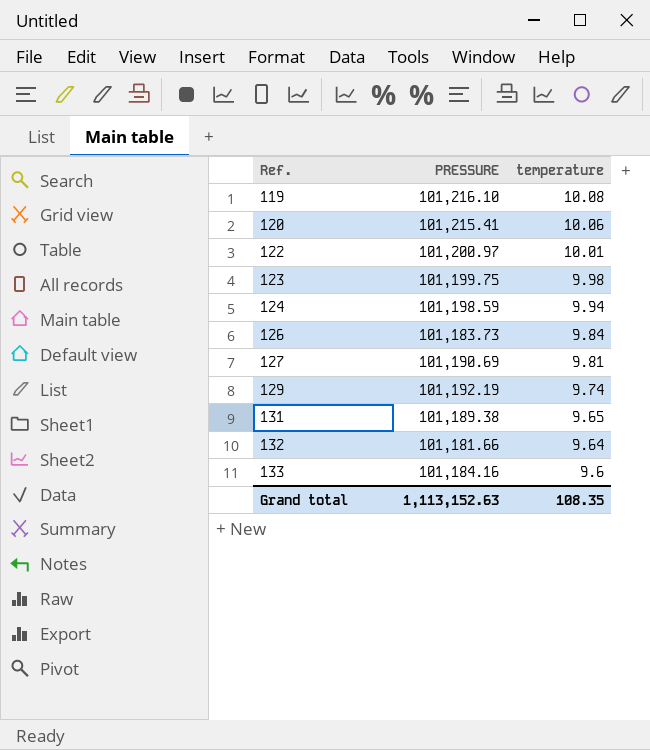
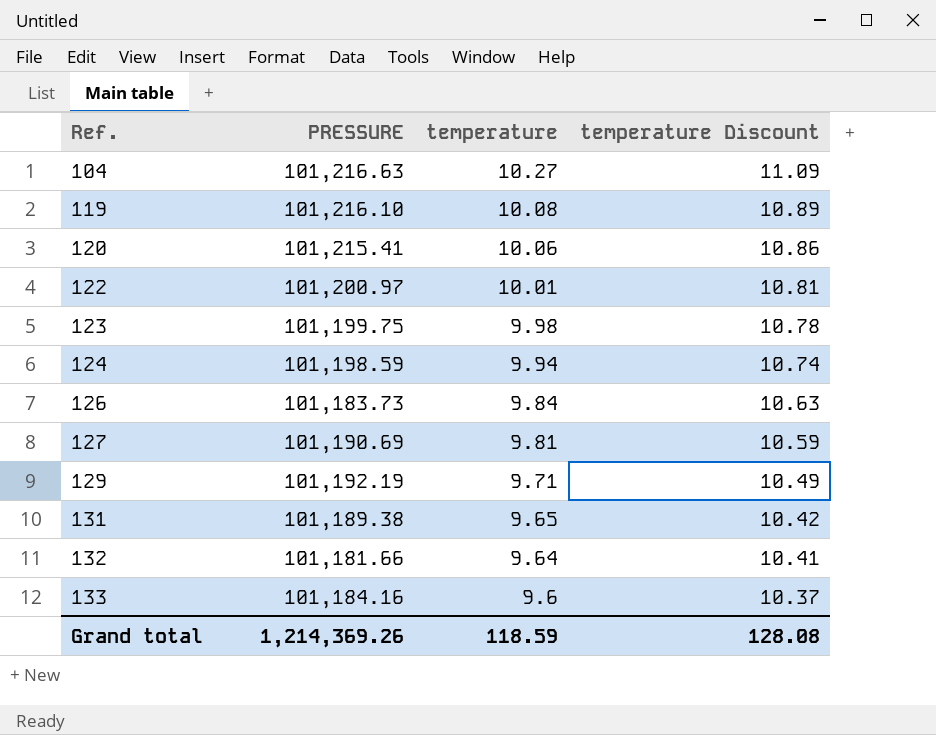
column temperature Discount | formula: none -> [temperature] * 1.08
row 104: none -> 101,216.63 | 10.27 | 11.09
129 | temperature: 9.74 -> 9.71
Grand total | PRESSURE: 1,113,152.63 -> 1,214,369.26
Grand total | temperature: 108.35 -> 118.59

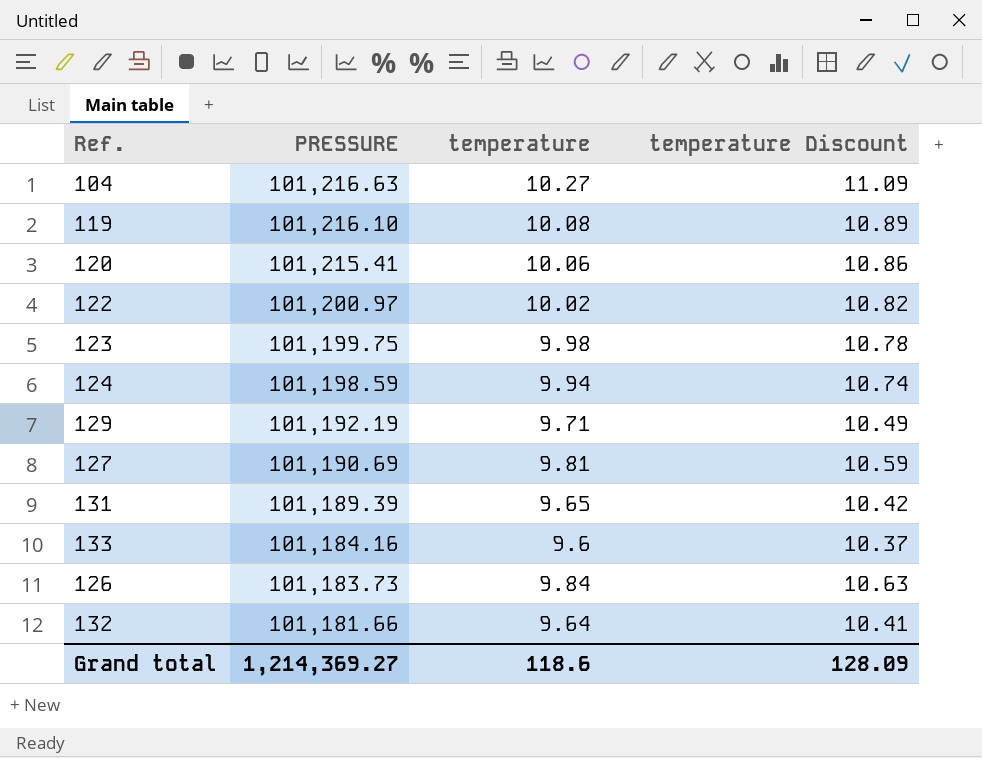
row order: Ref. ascending -> PRESSURE descending
122 | temperature: 10.01 -> 10.02
122 | temperature Discount: 10.81 -> 10.82
131 | PRESSURE: 101,189.38 -> 101,189.39
Grand total | PRESSURE: 1,214,369.26 -> 1,214,369.27
Grand total | temperature: 118.59 -> 118.6
Grand total | temperature Discount: 128.08 -> 128.09

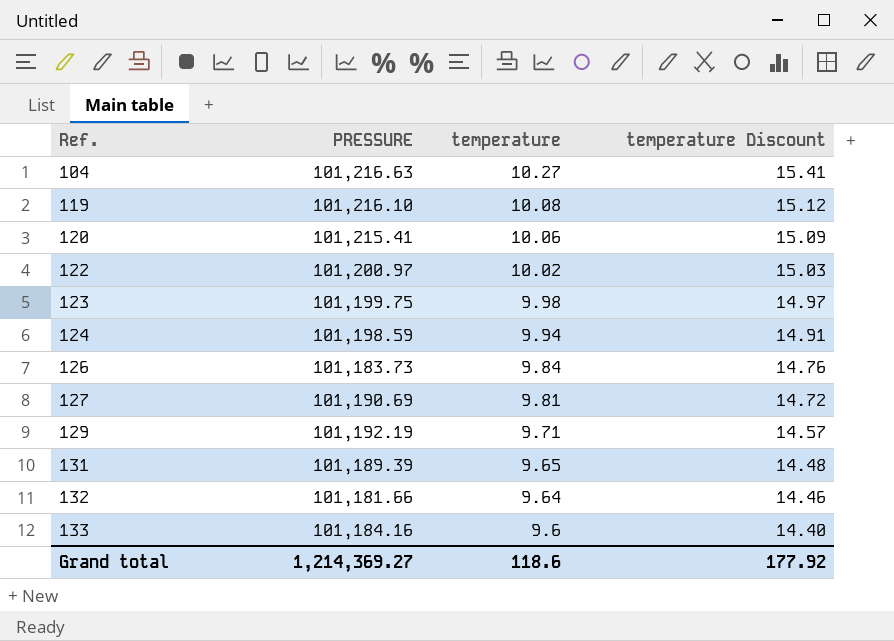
row order: PRESSURE descending -> Ref. ascending
column temperature Discount | formula: [temperature] * 1.08 -> [temperature] * 1.5
Grand total | temperature Discount: 128.09 -> 177.92

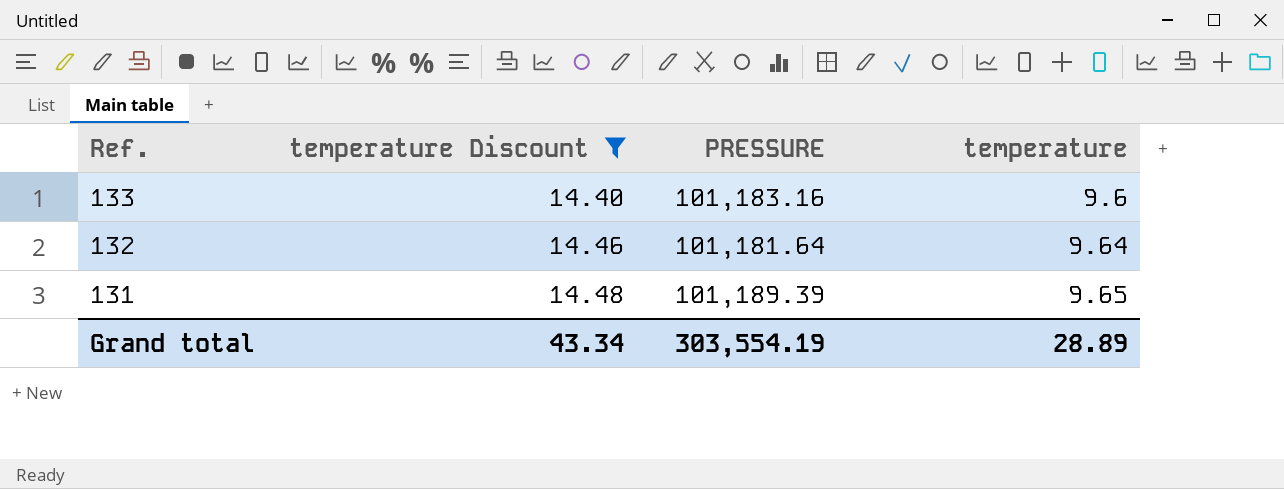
filter: none -> temperature Discount <= 14.48
row order: Ref. ascending -> Ref. descending
column temperature Discount | position: 4 -> 2
133 | PRESSURE: 101,184.16 -> 101,183.16
132 | PRESSURE: 101,181.66 -> 101,181.64
Grand total | temperature Discount: 177.92 -> 43.34
Grand total | PRESSURE: 1,214,369.27 -> 303,554.19
Grand total | temperature: 118.6 -> 28.89

